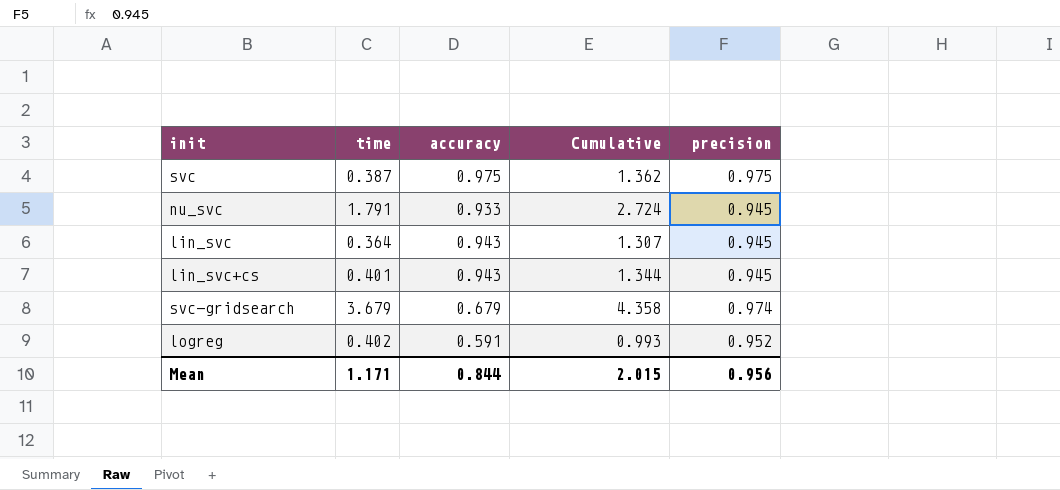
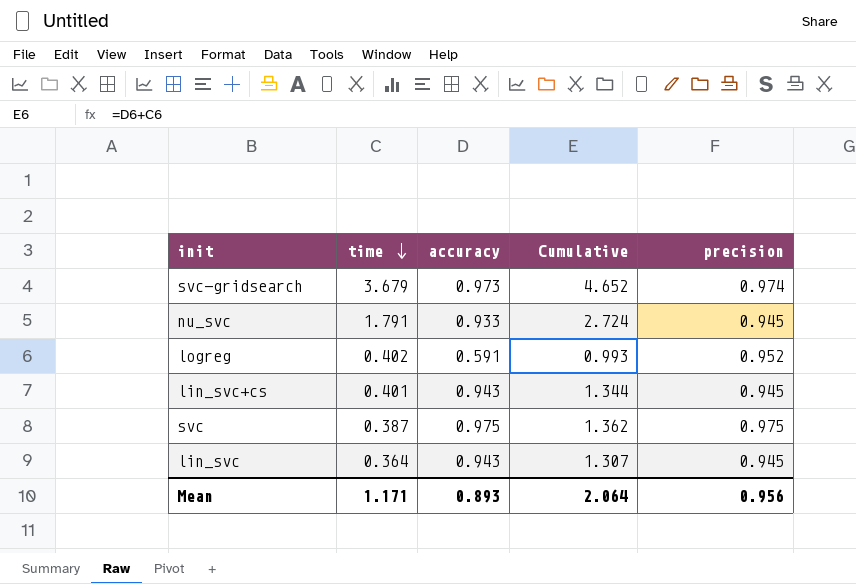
row order: none -> time descending
svc-gridsearch | accuracy: 0.679 -> 0.973
svc-gridsearch | Cumulative: 4.358 -> 4.652
Mean | accuracy: 0.844 -> 0.893
Mean | Cumulative: 2.015 -> 2.064

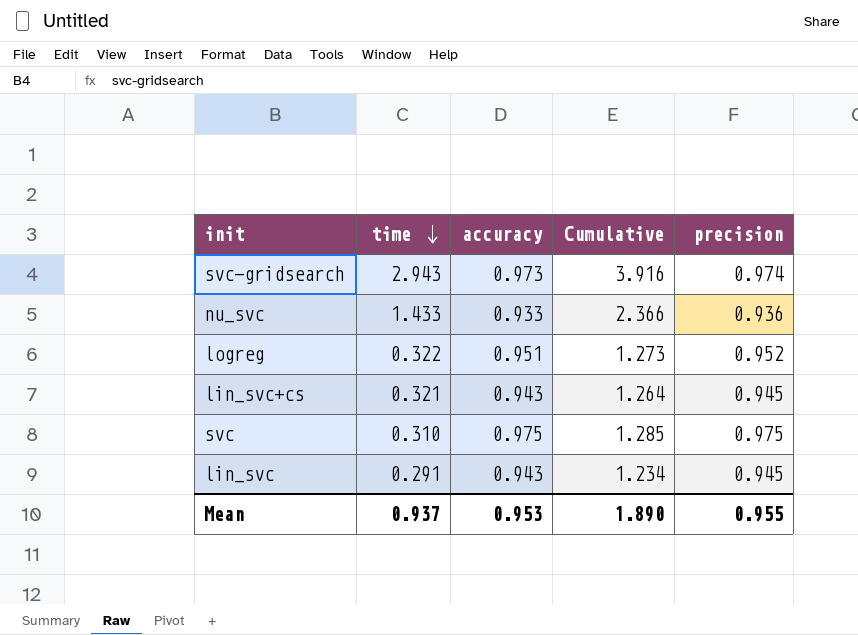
svc-gridsearch | time: 3.679 -> 2.943
svc-gridsearch | Cumulative: 4.652 -> 3.916
nu_svc | time: 1.791 -> 1.433
nu_svc | Cumulative: 2.724 -> 2.366
nu_svc | precision: 0.945 -> 0.936
logreg | time: 0.402 -> 0.322
logreg | accuracy: 0.591 -> 0.951
logreg | Cumulative: 0.993 -> 1.273
lin_svc+cs | time: 0.401 -> 0.321
lin_svc+cs | Cumulative: 1.344 -> 1.264
svc | time: 0.387 -> 0.310
svc | Cumulative: 1.362 -> 1.285
lin_svc | time: 0.364 -> 0.291
lin_svc | Cumulative: 1.307 -> 1.234
Mean | time: 1.171 -> 0.937
Mean | accuracy: 0.893 -> 0.953
Mean | Cumulative: 2.064 -> 1.890
Mean | precision: 0.956 -> 0.955

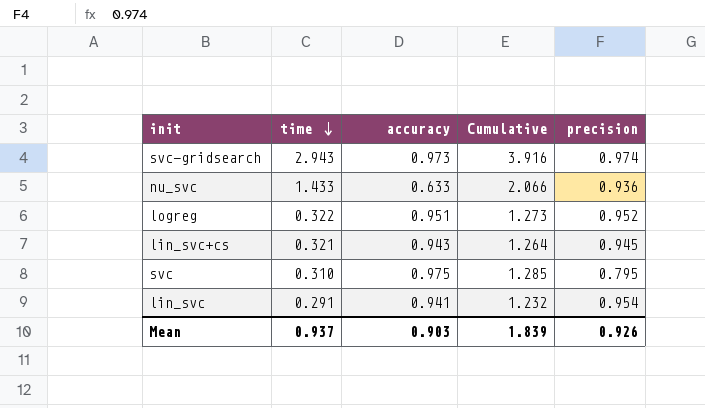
nu_svc | accuracy: 0.933 -> 0.633
nu_svc | Cumulative: 2.366 -> 2.066
svc | precision: 0.975 -> 0.795
lin_svc | accuracy: 0.943 -> 0.941
lin_svc | Cumulative: 1.234 -> 1.232
lin_svc | precision: 0.945 -> 0.954
Mean | accuracy: 0.953 -> 0.903
Mean | Cumulative: 1.890 -> 1.839
Mean | precision: 0.955 -> 0.926

